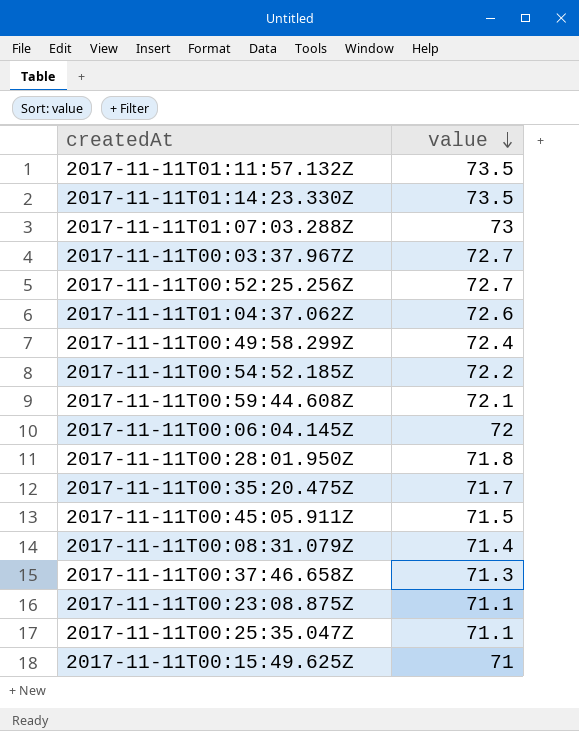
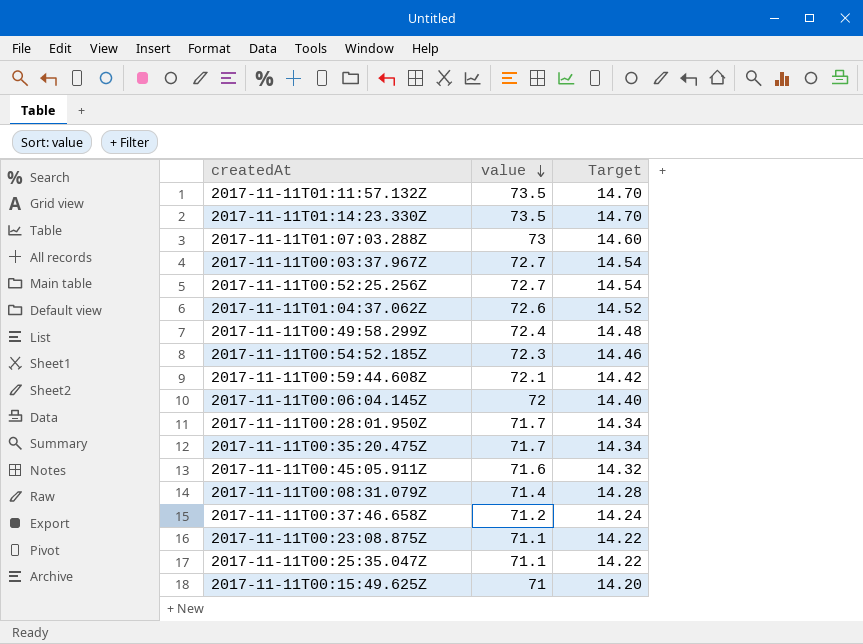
column Target | formula: none -> [value] * 0.2
2017-11-11T00:54:52.185Z | value: 72.2 -> 72.3
2017-11-11T00:28:01.950Z | value: 71.8 -> 71.7
2017-11-11T00:45:05.911Z | value: 71.5 -> 71.6
2017-11-11T00:37:46.658Z | value: 71.3 -> 71.2

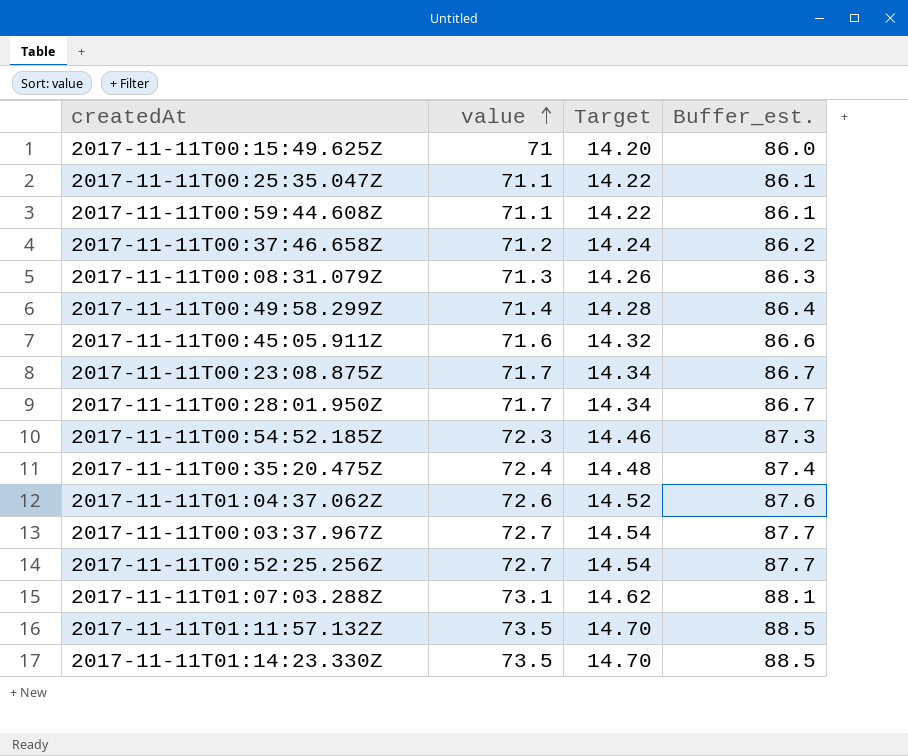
row order: value descending -> value ascending
column Buffer_est. | formula: none -> [value] + 15
row 2017-11-11T00:06:04.145Z: 72 | 14.40 -> none
2017-11-11T00:59:44.608Z | value: 72.1 -> 71.1
2017-11-11T00:59:44.608Z | Target: 14.42 -> 14.22
2017-11-11T00:08:31.079Z | value: 71.4 -> 71.3
2017-11-11T00:08:31.079Z | Target: 14.28 -> 14.26
2017-11-11T00:49:58.299Z | value: 72.4 -> 71.4
2017-11-11T00:49:58.299Z | Target: 14.48 -> 14.28
2017-11-11T00:23:08.875Z | value: 71.1 -> 71.7
2017-11-11T00:23:08.875Z | Target: 14.22 -> 14.34
2017-11-11T00:35:20.475Z | value: 71.7 -> 72.4
2017-11-11T00:35:20.475Z | Target: 14.34 -> 14.48
2017-11-11T01:07:03.288Z | value: 73 -> 73.1
2017-11-11T01:07:03.288Z | Target: 14.60 -> 14.62

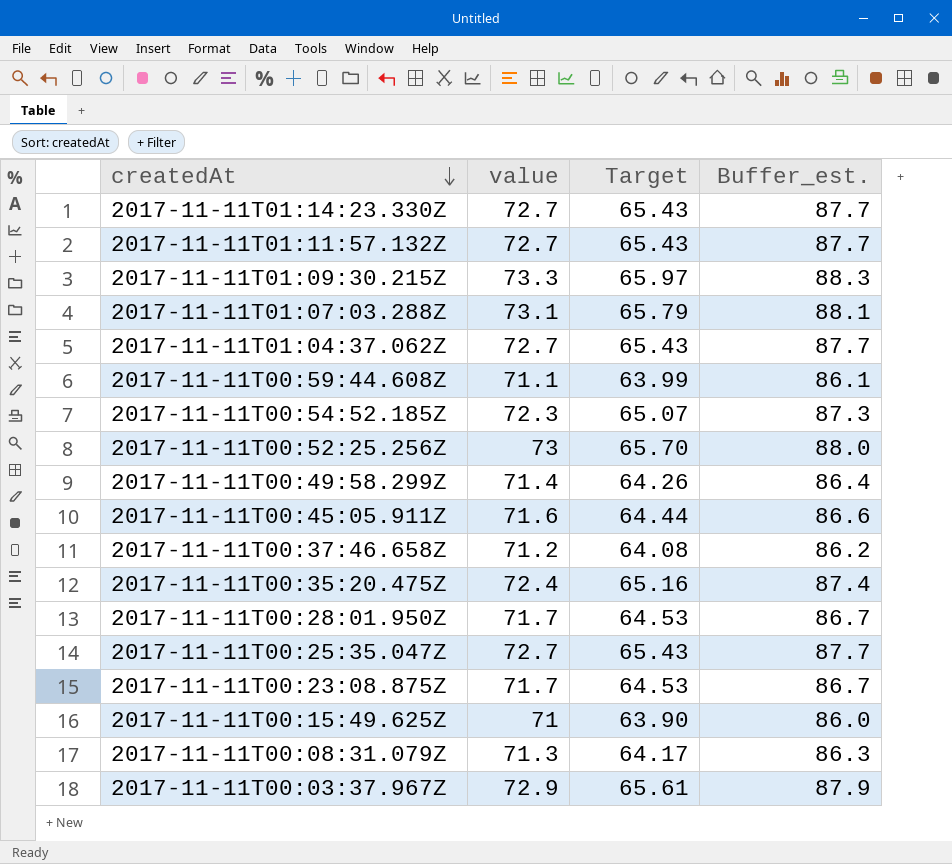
row order: value ascending -> createdAt descending
column Target | formula: [value] * 0.2 -> [value] * 0.9
2017-11-11T01:14:23.330Z | value: 73.5 -> 72.7
2017-11-11T01:14:23.330Z | Buffer_est.: 88.5 -> 87.7
2017-11-11T01:11:57.132Z | value: 73.5 -> 72.7
2017-11-11T01:11:57.132Z | Buffer_est.: 88.5 -> 87.7
row 2017-11-11T01:09:30.215Z: none -> 73.3 | 65.97 | 88.3
2017-11-11T01:04:37.062Z | value: 72.6 -> 72.7
2017-11-11T01:04:37.062Z | Buffer_est.: 87.6 -> 87.7
2017-11-11T00:52:25.256Z | value: 72.7 -> 73
2017-11-11T00:52:25.256Z | Buffer_est.: 87.7 -> 88.0
2017-11-11T00:25:35.047Z | value: 71.1 -> 72.7
2017-11-11T00:25:35.047Z | Buffer_est.: 86.1 -> 87.7
2017-11-11T00:03:37.967Z | value: 72.7 -> 72.9
2017-11-11T00:03:37.967Z | Buffer_est.: 87.7 -> 87.9

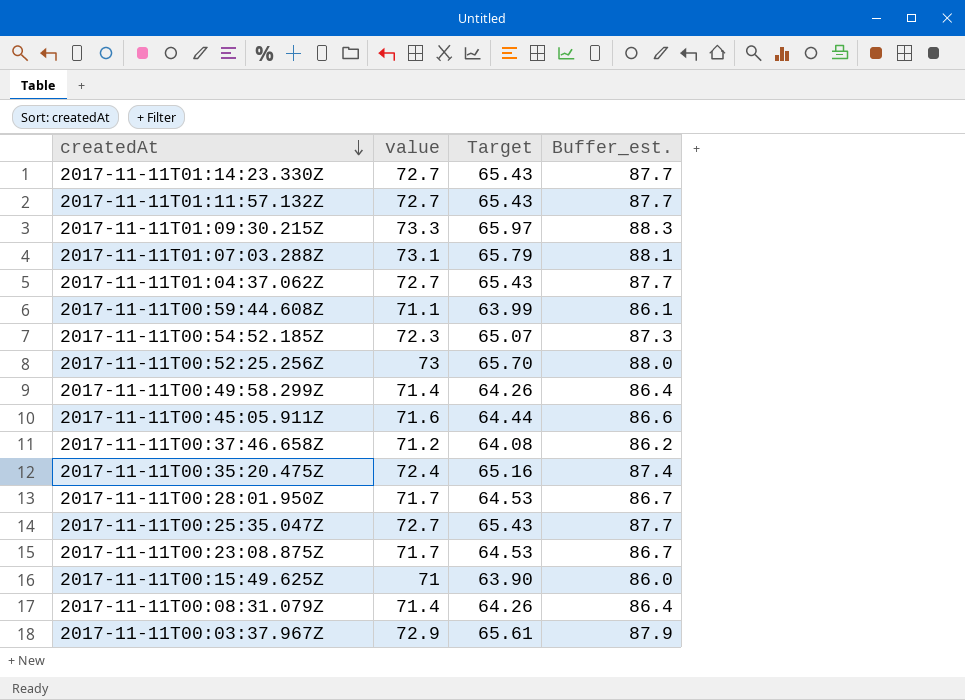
2017-11-11T00:08:31.079Z | value: 71.3 -> 71.4
2017-11-11T00:08:31.079Z | Target: 64.17 -> 64.26
2017-11-11T00:08:31.079Z | Buffer_est.: 86.3 -> 86.4

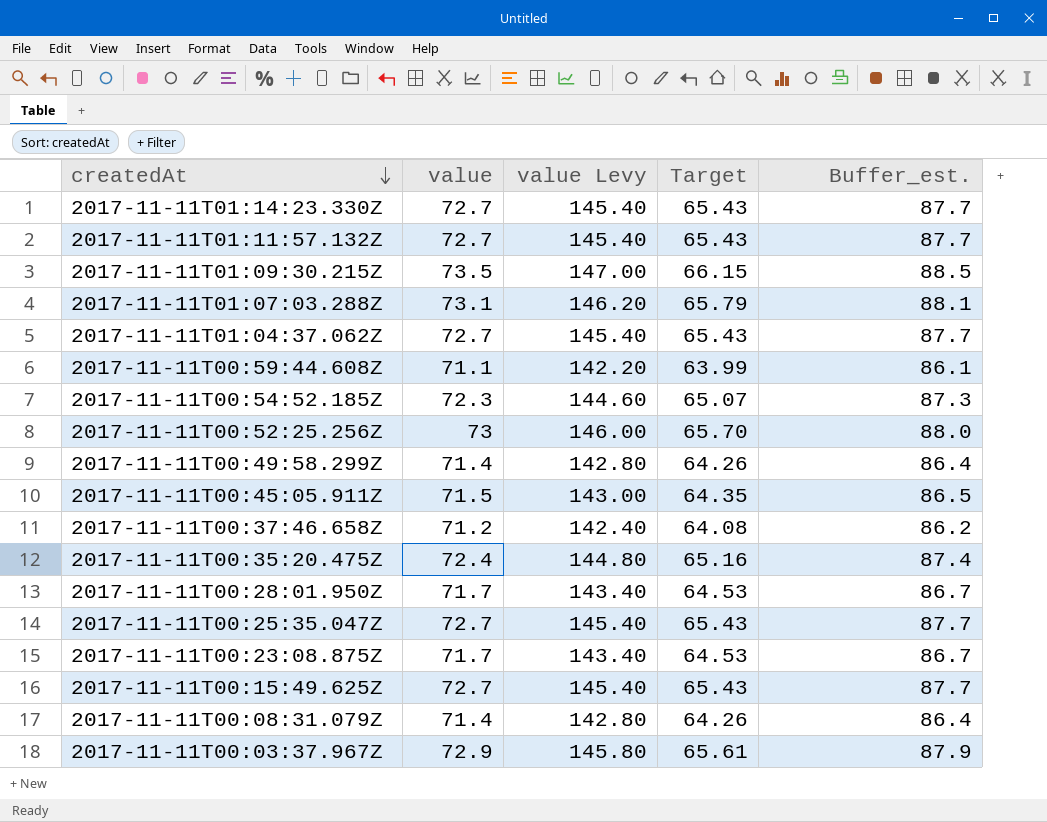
column value Levy | formula: none -> [value] * 2
2017-11-11T01:09:30.215Z | value: 73.3 -> 73.5
2017-11-11T01:09:30.215Z | Target: 65.97 -> 66.15
2017-11-11T01:09:30.215Z | Buffer_est.: 88.3 -> 88.5
2017-11-11T00:45:05.911Z | value: 71.6 -> 71.5
2017-11-11T00:45:05.911Z | Target: 64.44 -> 64.35
2017-11-11T00:45:05.911Z | Buffer_est.: 86.6 -> 86.5
2017-11-11T00:15:49.625Z | value: 71 -> 72.7
2017-11-11T00:15:49.625Z | Target: 63.90 -> 65.43
2017-11-11T00:15:49.625Z | Buffer_est.: 86.0 -> 87.7

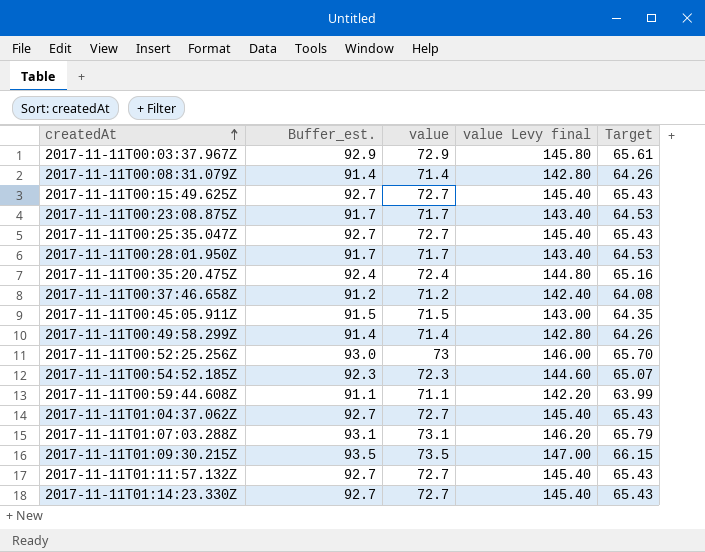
row order: createdAt descending -> createdAt ascending
column Buffer_est. | formula: [value] + 15 -> [value] + 20
column Buffer_est. | position: 5 -> 2
column name: value Levy -> value Levy final

